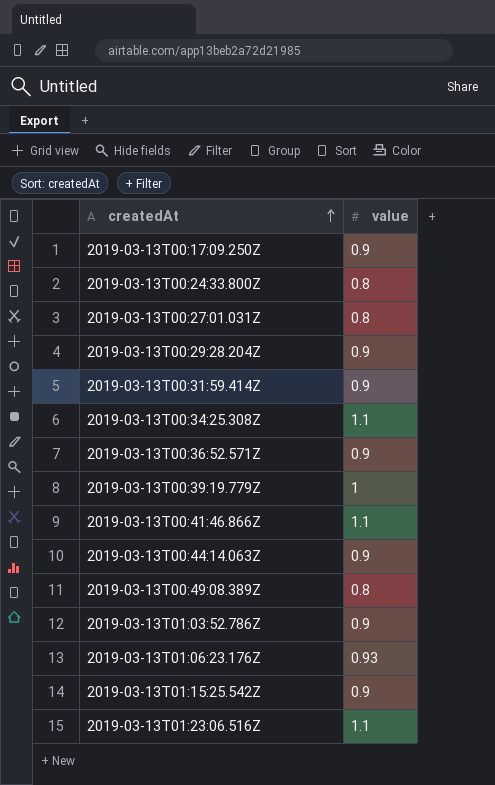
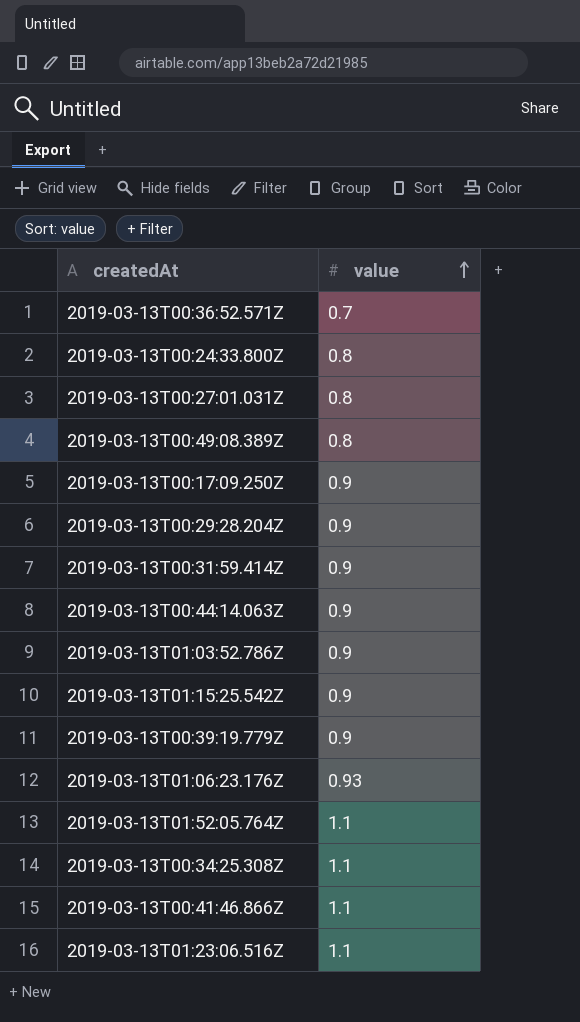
row order: createdAt ascending -> value ascending
2019-03-13T00:36:52.571Z | value: 0.9 -> 0.7
2019-03-13T00:39:19.779Z | value: 1 -> 0.9
row 2019-03-13T01:52:05.764Z: none -> 1.1

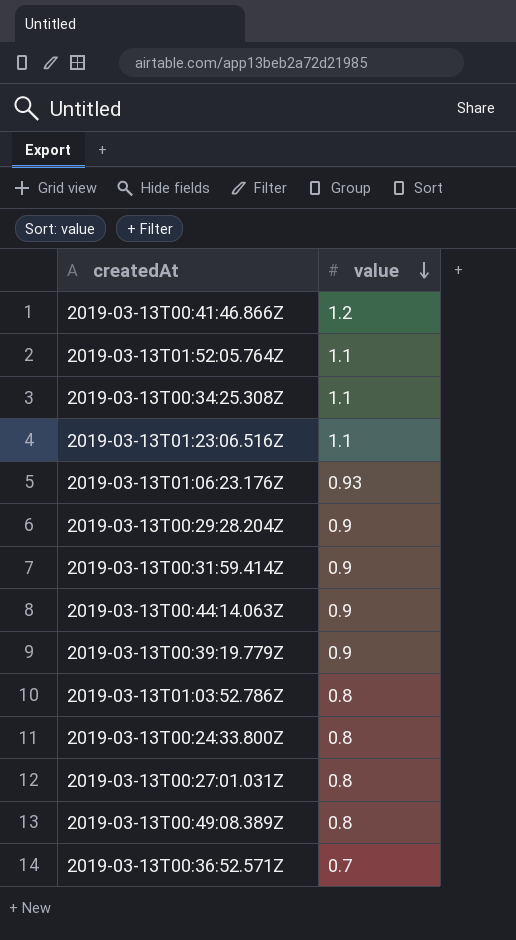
row order: value ascending -> value descending
row 2019-03-13T00:17:09.250Z: 0.9 -> none
row 2019-03-13T01:15:25.542Z: 0.9 -> none
2019-03-13T00:41:46.866Z | value: 1.1 -> 1.2
2019-03-13T01:03:52.786Z | value: 0.9 -> 0.8

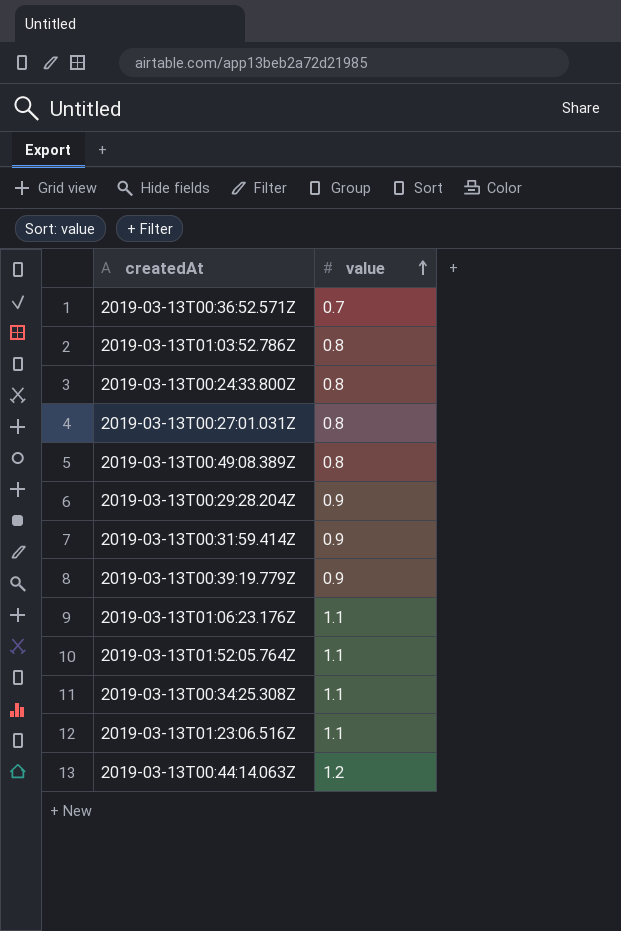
row order: value descending -> value ascending
row 2019-03-13T00:41:46.866Z: 1.2 -> none
2019-03-13T01:06:23.176Z | value: 0.93 -> 1.1
2019-03-13T00:44:14.063Z | value: 0.9 -> 1.2

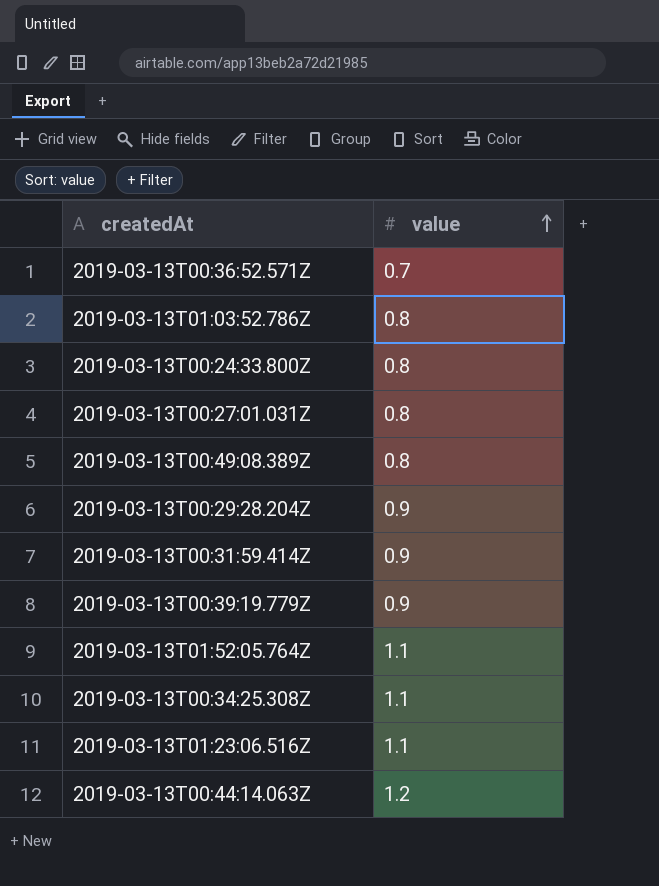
row 2019-03-13T01:06:23.176Z: 1.1 -> none

